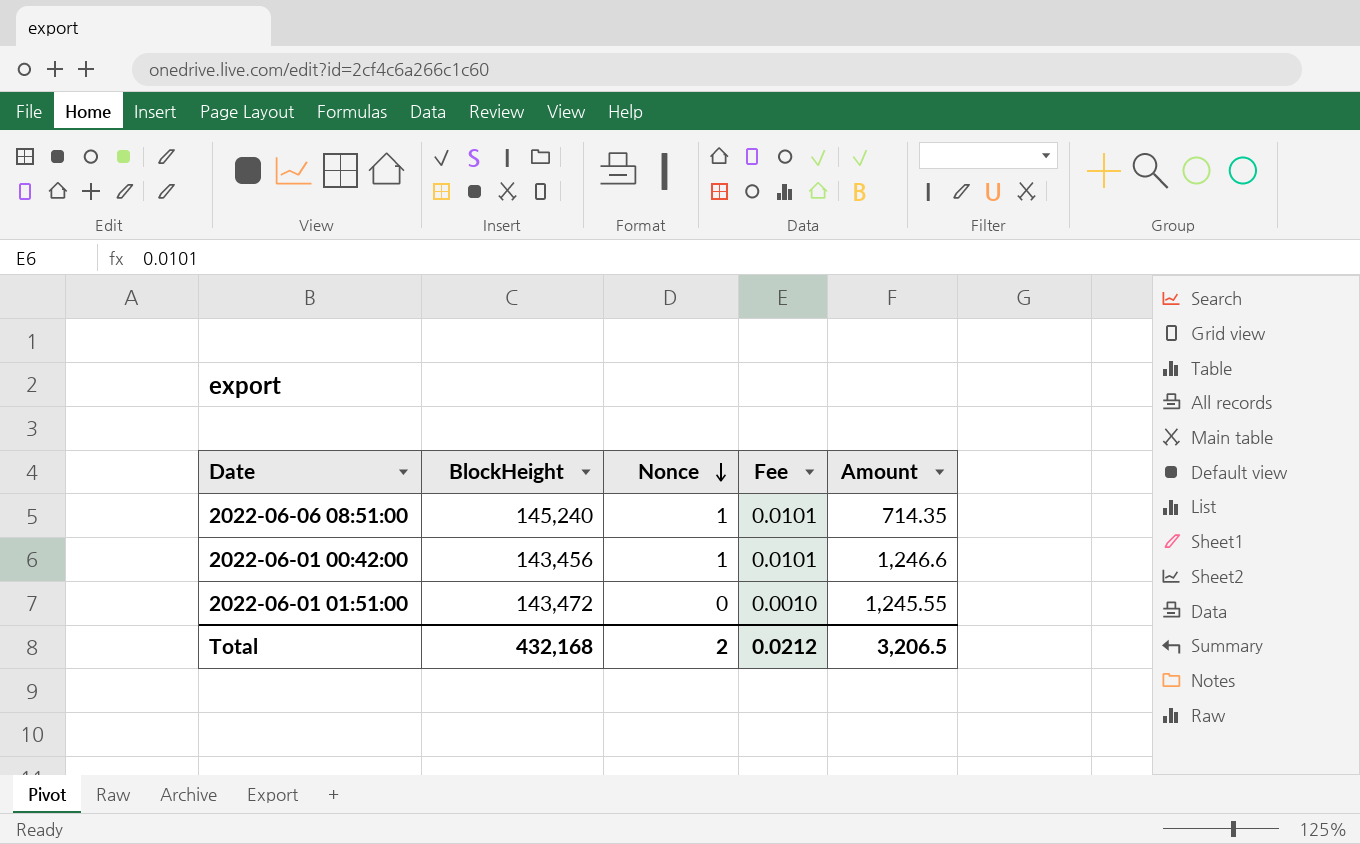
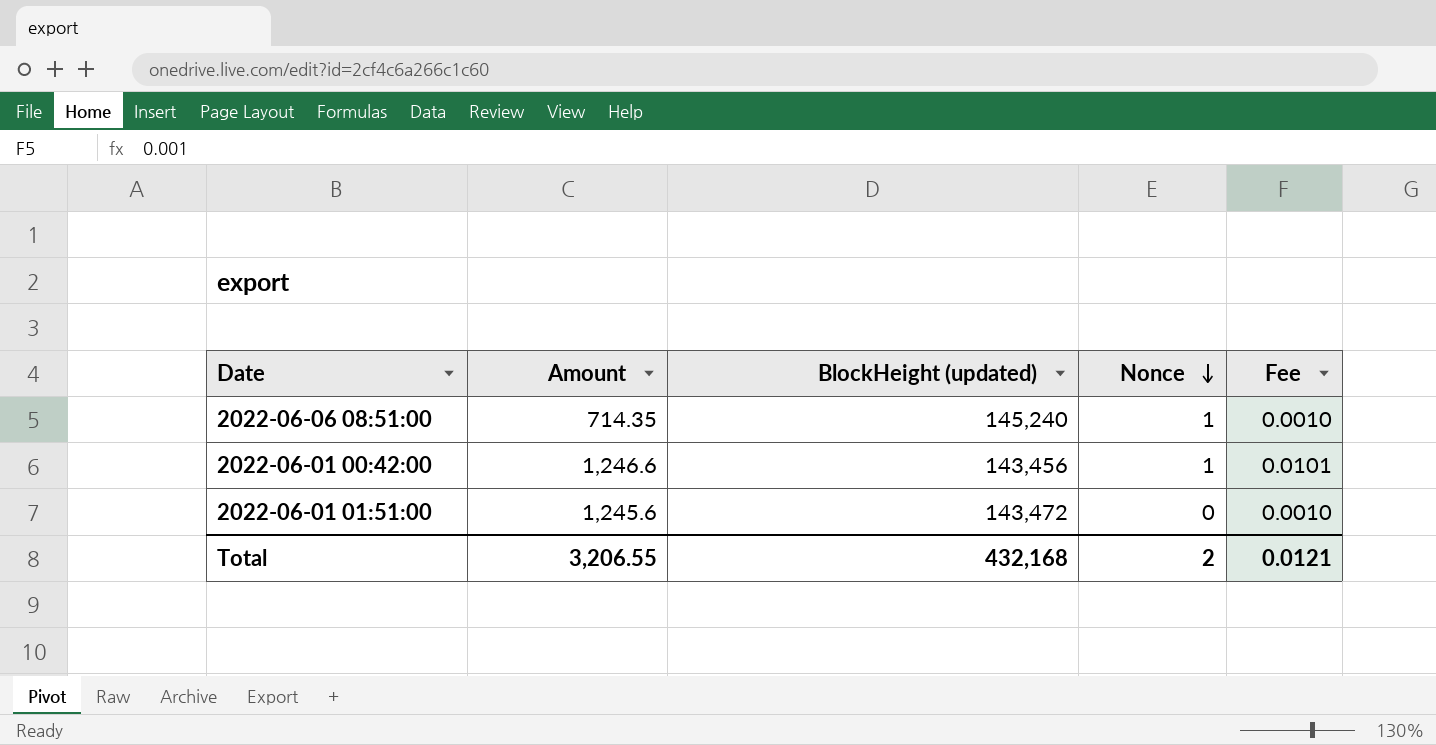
column Amount | position: 5 -> 2
column name: BlockHeight -> BlockHeight (updated)
2022-06-06 08:51:00 | Fee: 0.0101 -> 0.0010
2022-06-01 01:51:00 | Amount: 1,245.55 -> 1,245.6
Total | Amount: 3,206.5 -> 3,206.55
Total | Fee: 0.0212 -> 0.0121

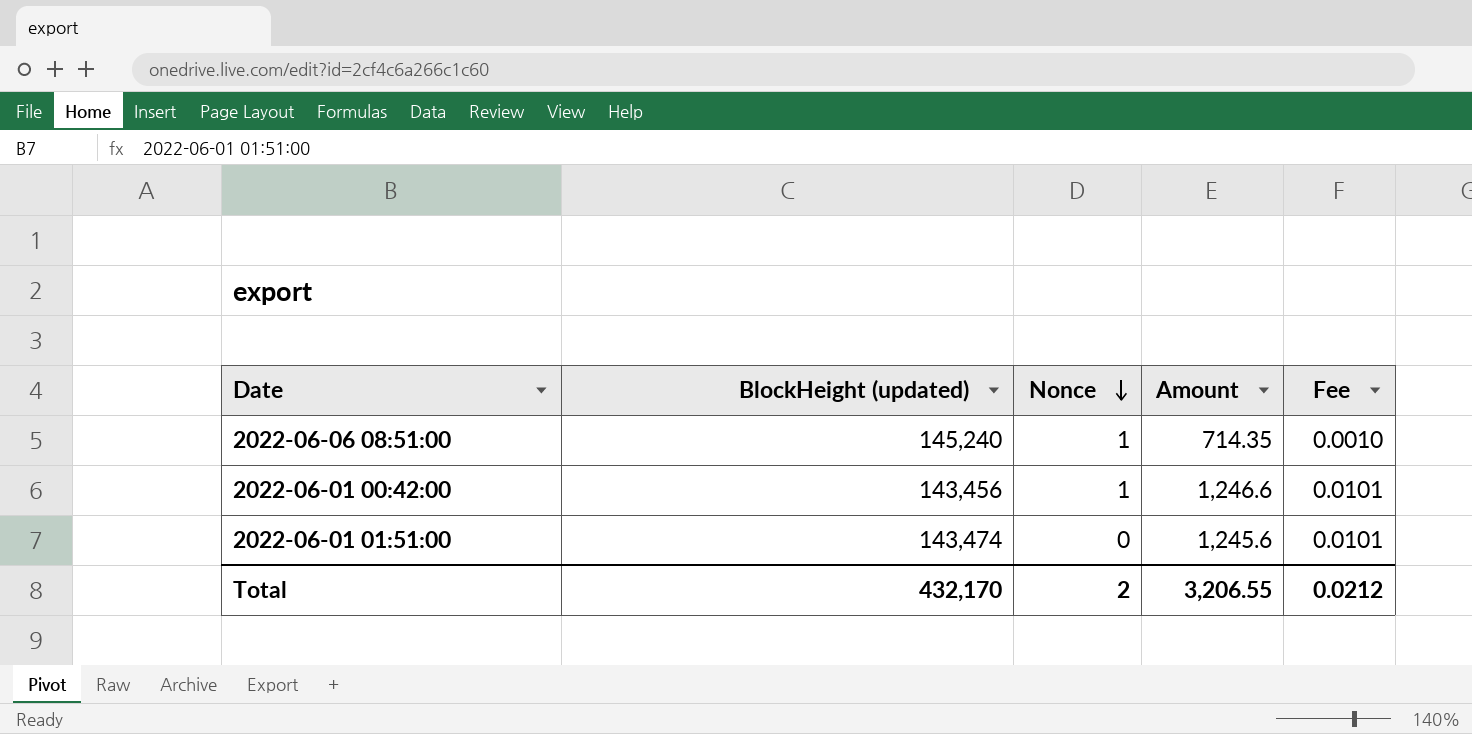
column Amount | position: 2 -> 4
2022-06-01 01:51:00 | BlockHeight (updated): 143,472 -> 143,474
2022-06-01 01:51:00 | Fee: 0.0010 -> 0.0101
Total | BlockHeight (updated): 432,168 -> 432,170
Total | Fee: 0.0121 -> 0.0212

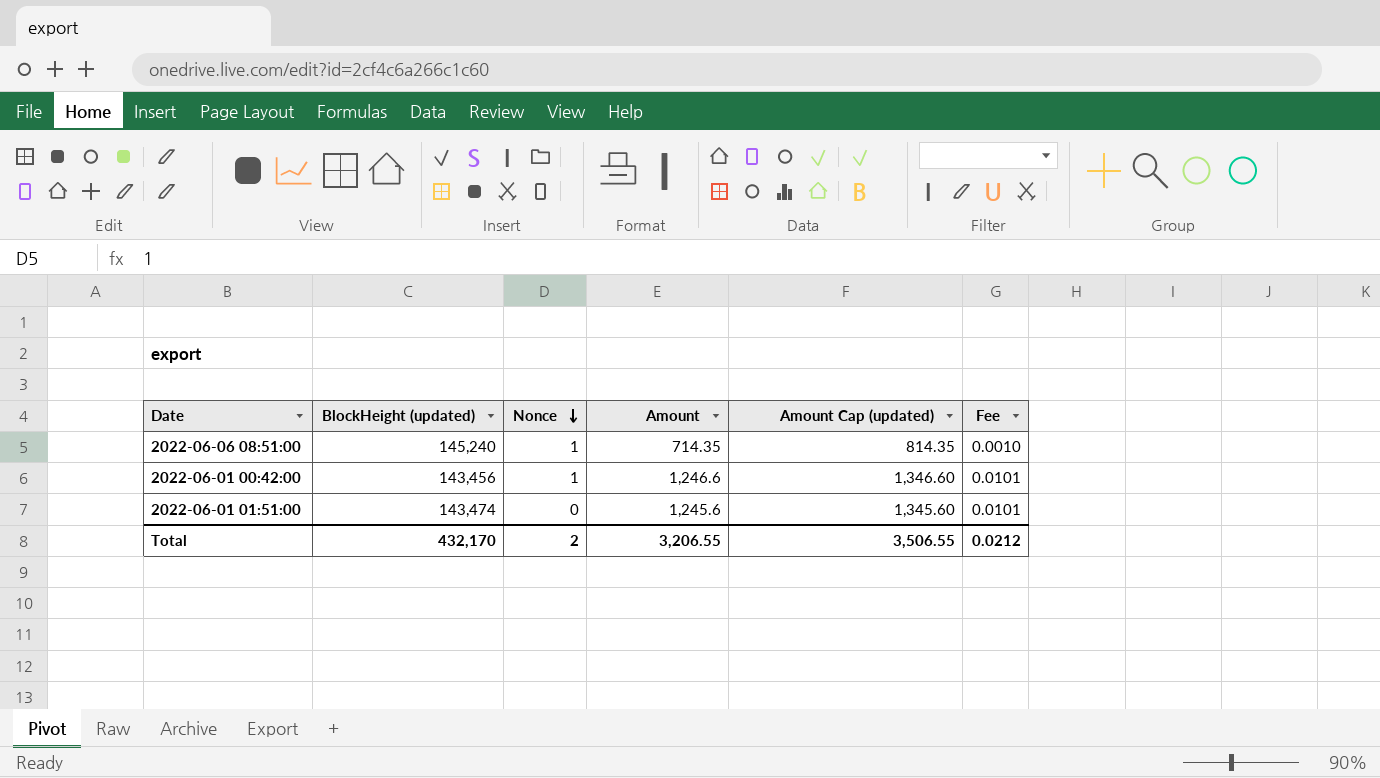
column Amount Cap (updated) | formula: none -> [Amount] + 100

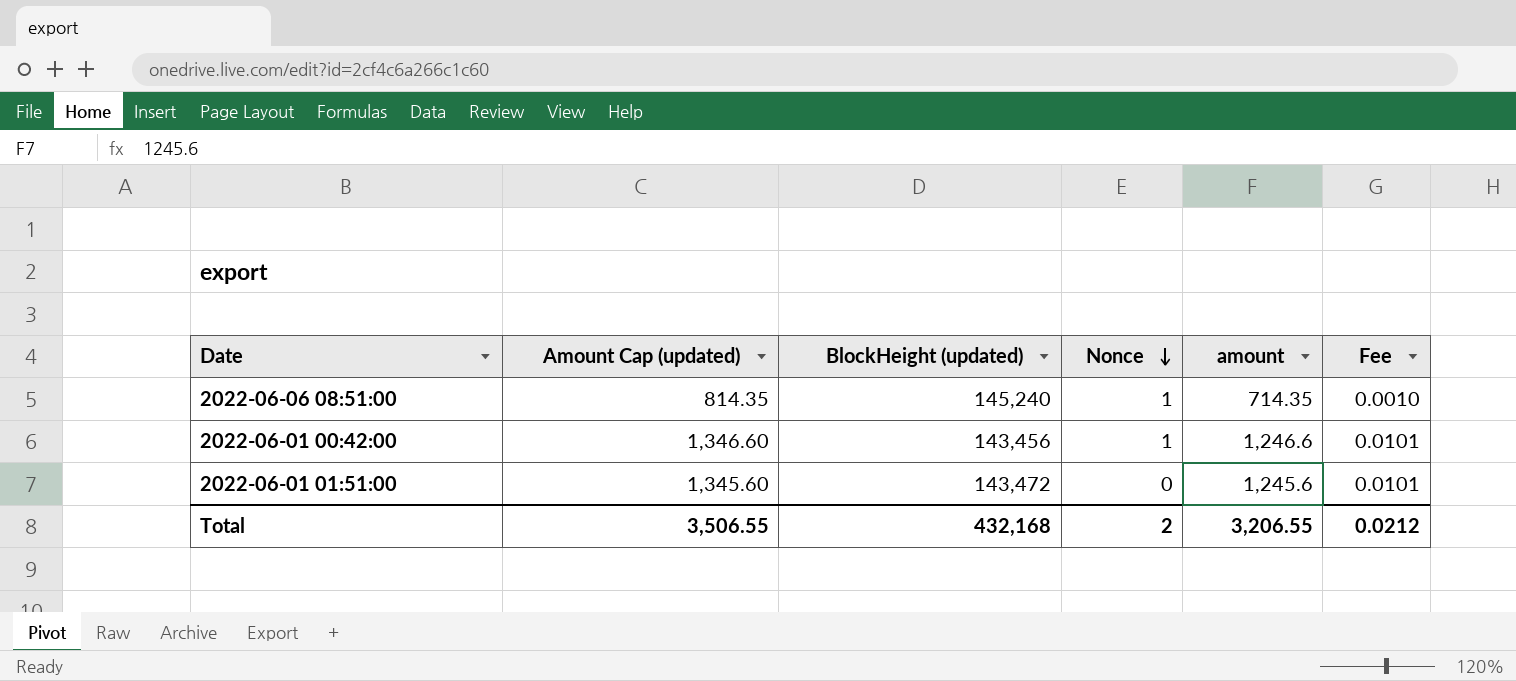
column Amount Cap (updated) | position: 5 -> 2
column name: Amount -> amount
2022-06-01 01:51:00 | BlockHeight (updated): 143,474 -> 143,472
Total | BlockHeight (updated): 432,170 -> 432,168

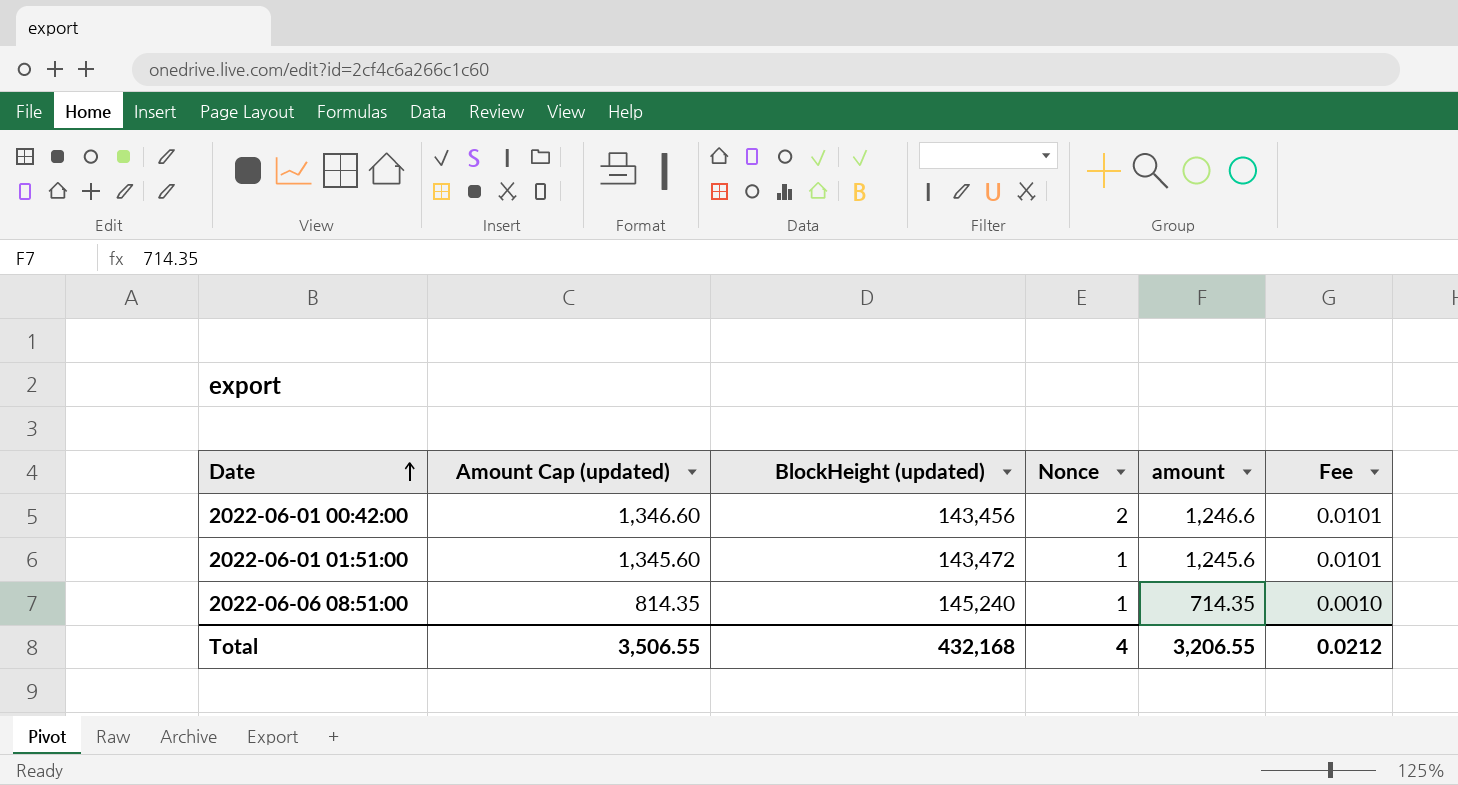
row order: Nonce descending -> Date ascending
2022-06-01 00:42:00 | Nonce: 1 -> 2
2022-06-01 01:51:00 | Nonce: 0 -> 1
Total | Nonce: 2 -> 4

